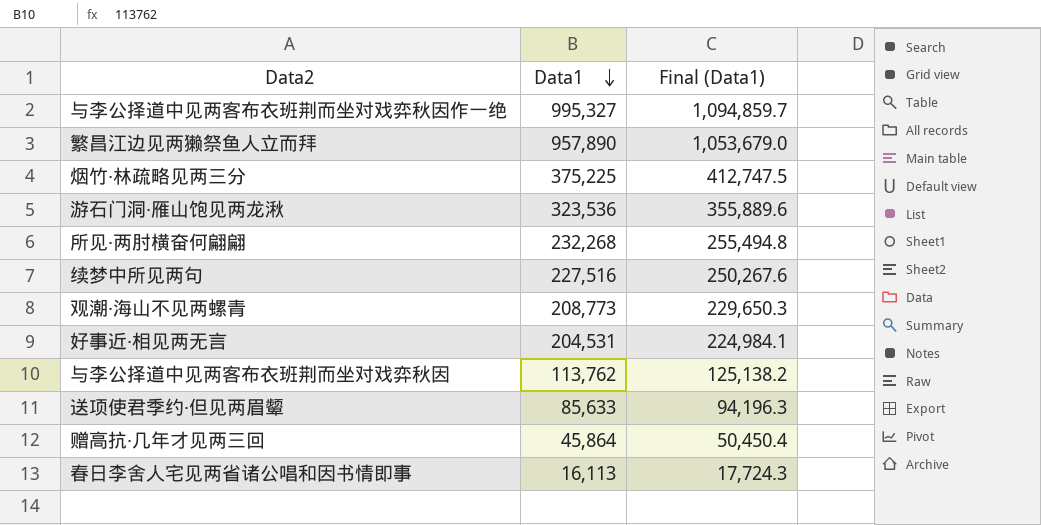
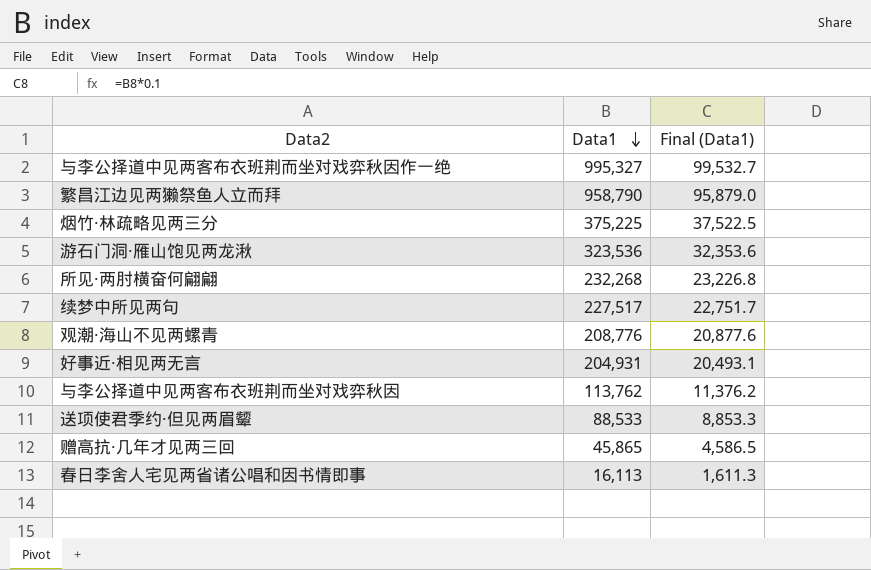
column Final (Data1) | formula: [Data1] * 1.1 -> [Data1] * 0.1
繁昌江边见两獭祭鱼人立而拜 | Data1: 957,890 -> 958,790
续梦中所见两句 | Data1: 227,516 -> 227,517
观潮·海山不见两螺青 | Data1: 208,773 -> 208,776
好事近·相见两无言 | Data1: 204,531 -> 204,931
送项使君季约·但见两眉颦 | Data1: 85,633 -> 88,533
赠高抗·几年才见两三回 | Data1: 45,864 -> 45,865

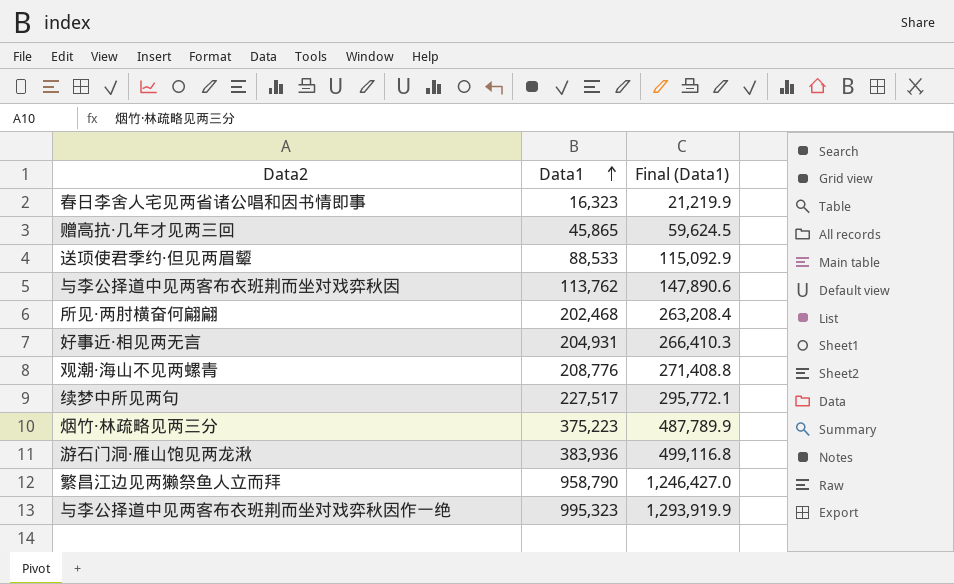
row order: Data1 descending -> Data1 ascending
column Final (Data1) | formula: [Data1] * 0.1 -> [Data1] * 1.3
春日李舍人宅见两省诸公唱和因书情即事 | Data1: 16,113 -> 16,323
所见·两肘横奋何翩翩 | Data1: 232,268 -> 202,468
烟竹·林疏略见两三分 | Data1: 375,225 -> 375,223
游石门洞·雁山饱见两龙湫 | Data1: 323,536 -> 383,936
与李公择道中见两客布衣班荆而坐对戏弈秋因作一绝 | Data1: 995,327 -> 995,323

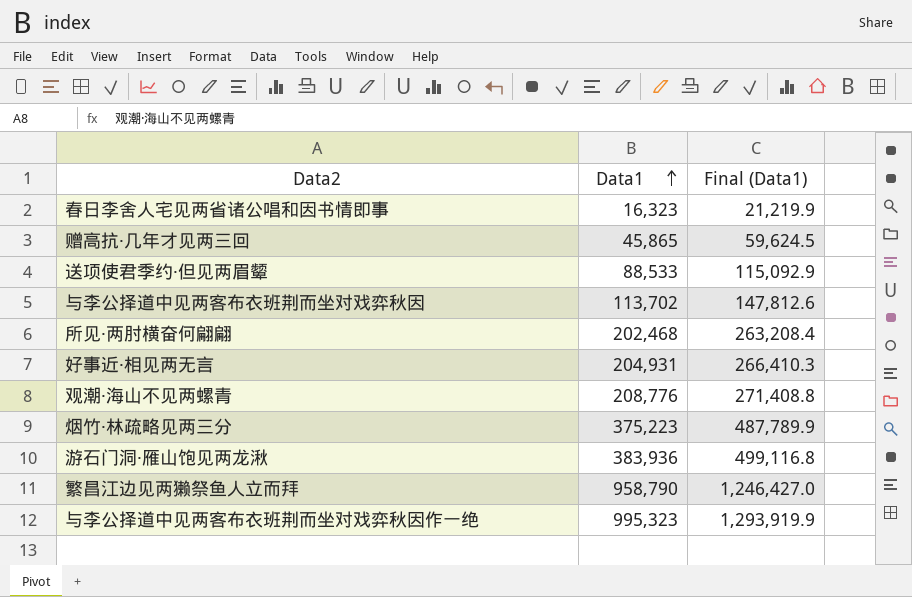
row 续梦中所见两句: 227,517 | 295,772.1 -> none
与李公择道中见两客布衣班荆而坐对戏弈秋因 | Data1: 113,762 -> 113,702
与李公择道中见两客布衣班荆而坐对戏弈秋因 | Final (Data1): 147,890.6 -> 147,812.6

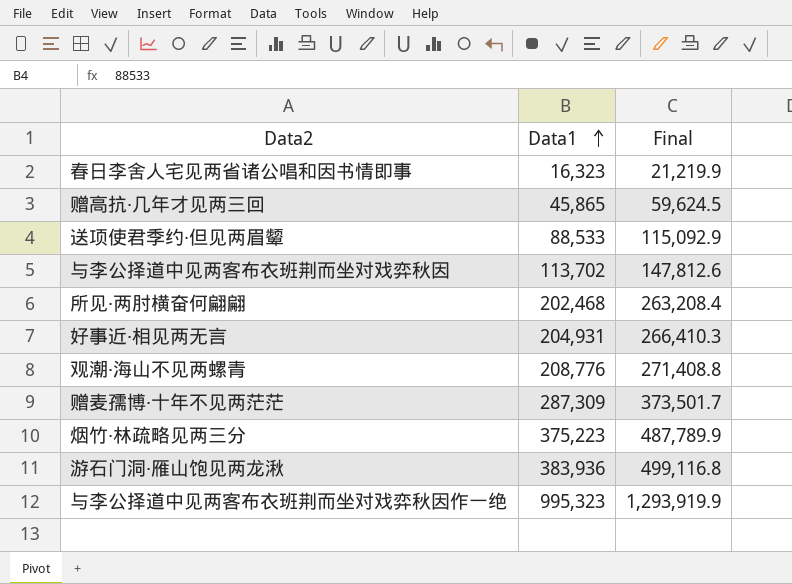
column name: Final (Data1) -> Final
row 繁昌江边见两獭祭鱼人立而拜: 958,790 | 1,246,427.0 -> none
row 赠麦孺博·十年不见两茫茫: none -> 287,309 | 373,501.7

